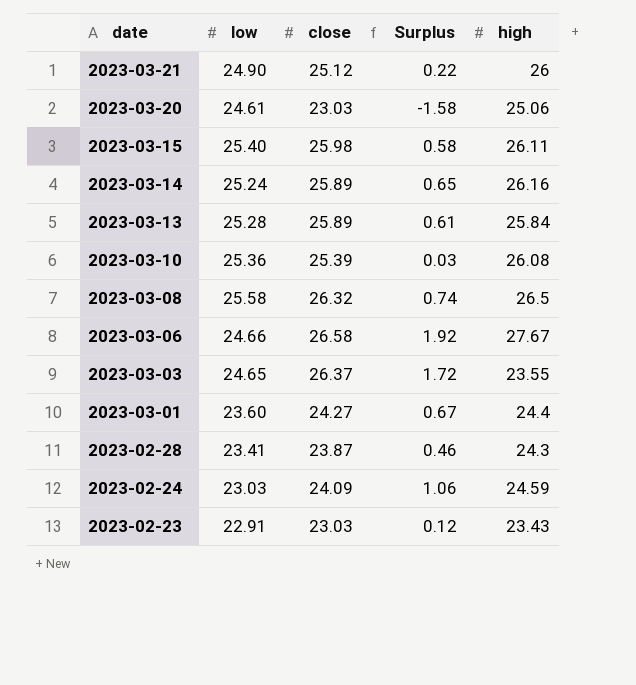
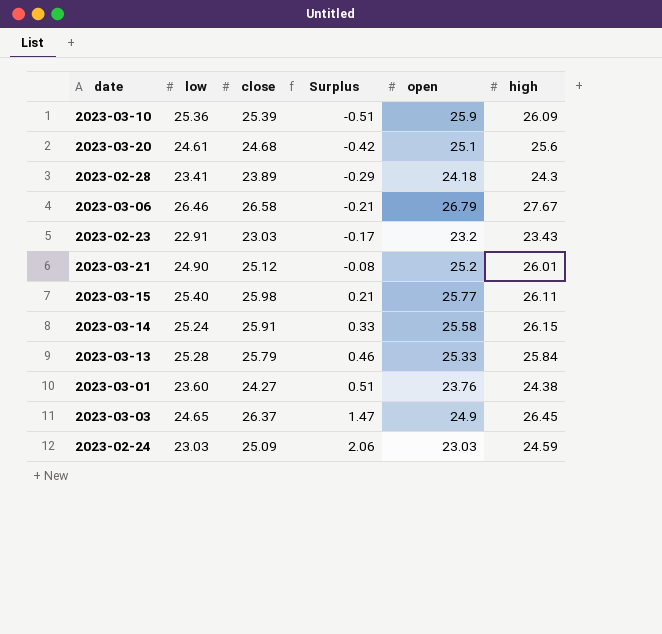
row order: date descending -> Surplus ascending
column Surplus | formula: [close] - [low] -> [close] - [open]
column open | position: none -> 5
row 2023-03-08: 25.58 | 26.32 | 0.74 | 26.5 -> none
2023-03-10 | high: 26.08 -> 26.09
2023-03-20 | close: 23.03 -> 24.68
2023-03-20 | high: 25.06 -> 25.6
2023-02-28 | close: 23.87 -> 23.89
2023-03-06 | low: 24.66 -> 26.46
2023-03-21 | high: 26 -> 26.01
2023-03-14 | close: 25.89 -> 25.91
2023-03-14 | high: 26.16 -> 26.15
2023-03-13 | close: 25.89 -> 25.79
2023-03-01 | high: 24.4 -> 24.38
2023-03-03 | high: 23.55 -> 26.45
2023-02-24 | close: 24.09 -> 25.09

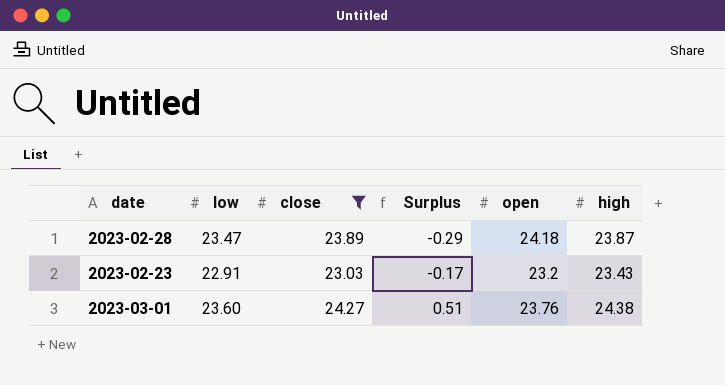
filter: none -> close <= 24.27
2023-02-28 | low: 23.41 -> 23.47
2023-02-28 | high: 24.3 -> 23.87

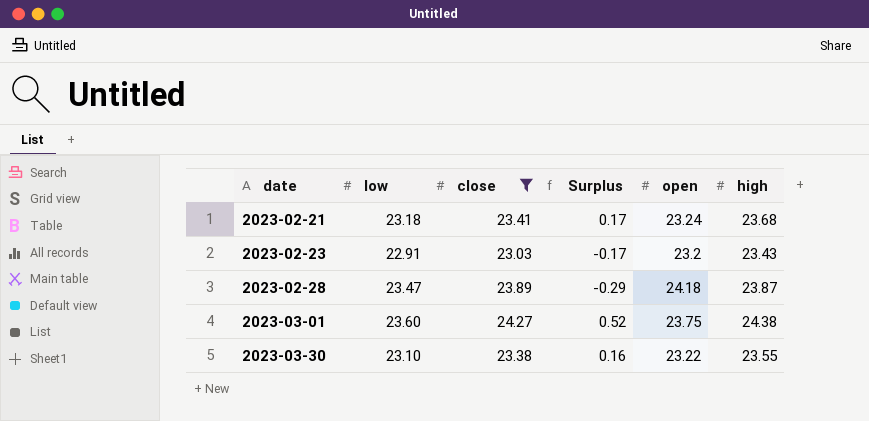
row order: Surplus ascending -> date ascending
row 2023-02-21: none -> 23.18 | 23.41 | 0.17 | 23.24 | 23.68
2023-03-01 | Surplus: 0.51 -> 0.52
2023-03-01 | open: 23.76 -> 23.75
row 2023-03-30: none -> 23.10 | 23.38 | 0.16 | 23.22 | 23.55

